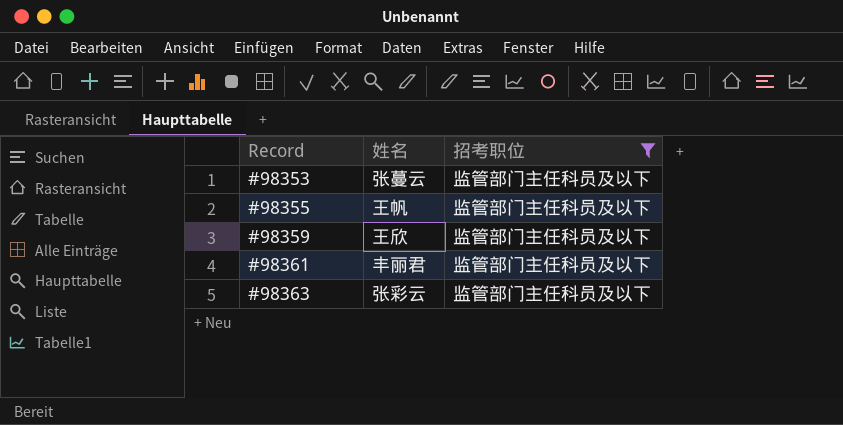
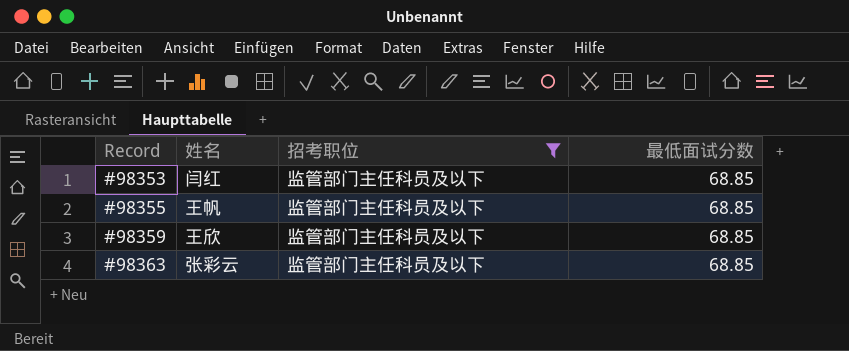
column 最低面试分数 | position: none -> 4
row #98361: 丰丽君 | 监管部门主任科员及以下 -> none
#98353 | 姓名: 张蔓云 -> 闫红

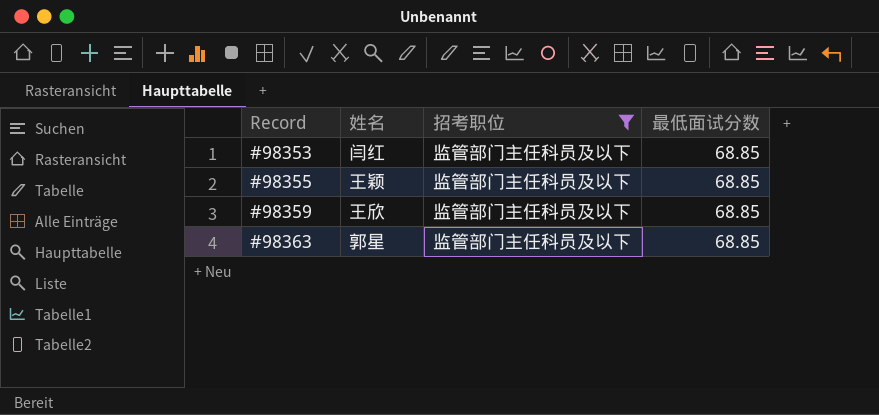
#98355 | 姓名: 王帆 -> 王颖
#98363 | 姓名: 张彩云 -> 郭星

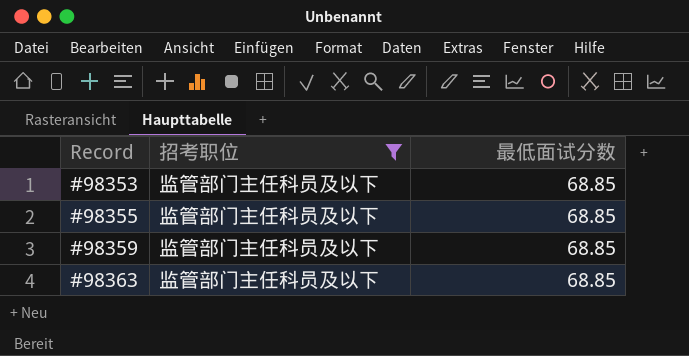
column 姓名 | position: 2 -> none

